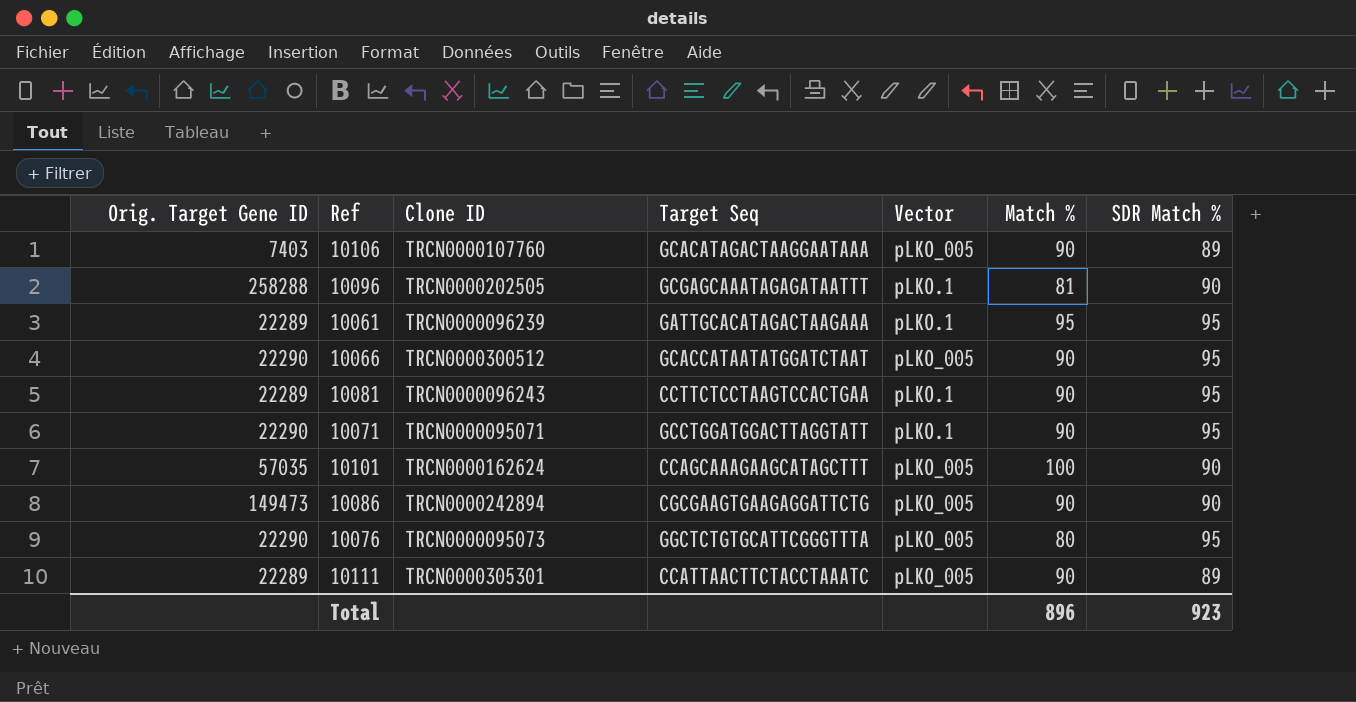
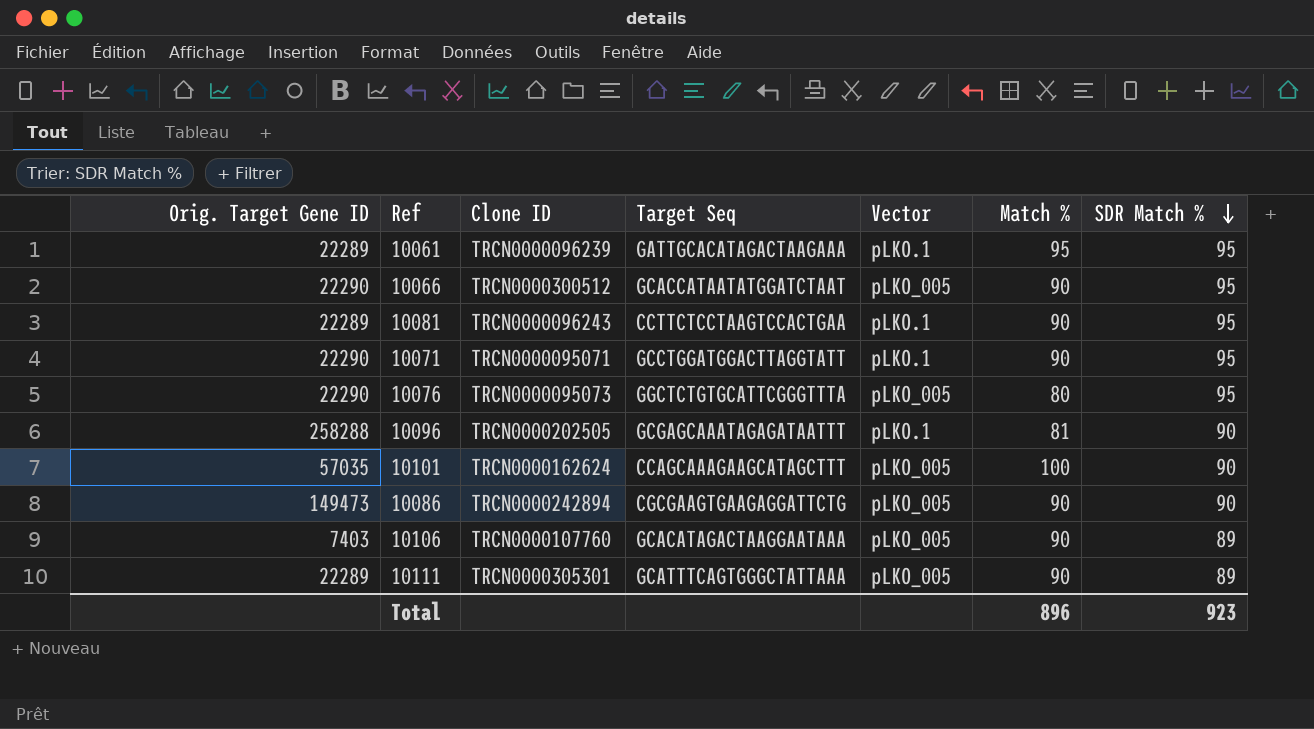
row order: none -> SDR Match % descending
10111 | Target Seq: CCATTAACTTCTACCTAAATC -> GCATTTCAGTGGGCTATTAAA

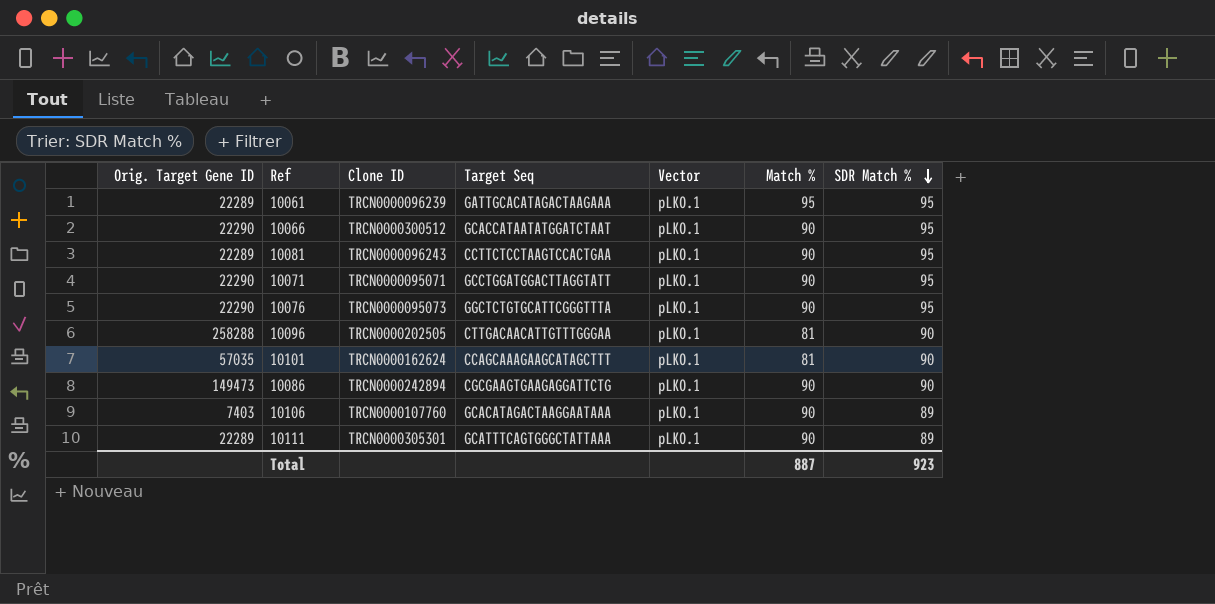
10066 | Vector: pLKO_005 -> pLKO.1
10076 | Vector: pLKO_005 -> pLKO.1
10076 | Match %: 80 -> 90
10096 | Target Seq: GCGAGCAAATAGAGATAATTT -> CTTGACAACATTGTTTGGGAA
10101 | Vector: pLKO_005 -> pLKO.1
10101 | Match %: 100 -> 81
10086 | Vector: pLKO_005 -> pLKO.1
10106 | Vector: pLKO_005 -> pLKO.1
10111 | Vector: pLKO_005 -> pLKO.1
Total | Match %: 896 -> 887

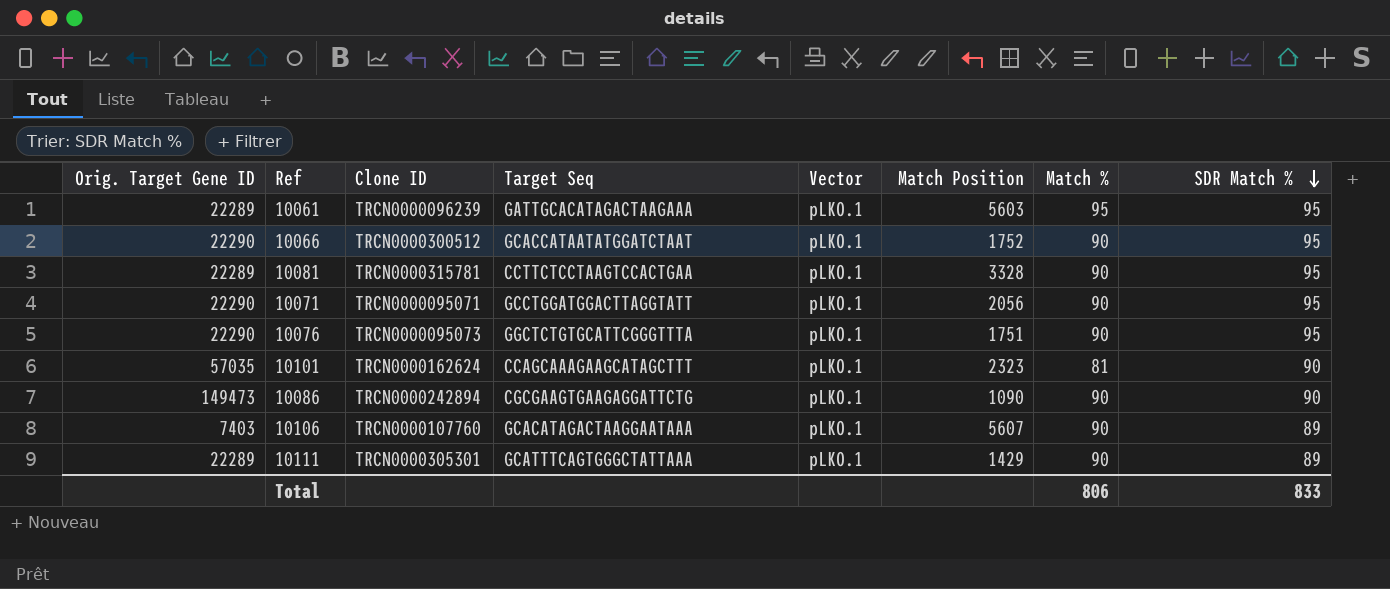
column Match Position | position: none -> 6
row 10096: 258288 | TRCN0000202505 | CTTGACAACATTGTTTGGGAA | pLKO.1 | 81 | 90 -> none
10081 | Clone ID: TRCN0000096243 -> TRCN0000315781
Total | Match %: 887 -> 806
Total | SDR Match %: 923 -> 833

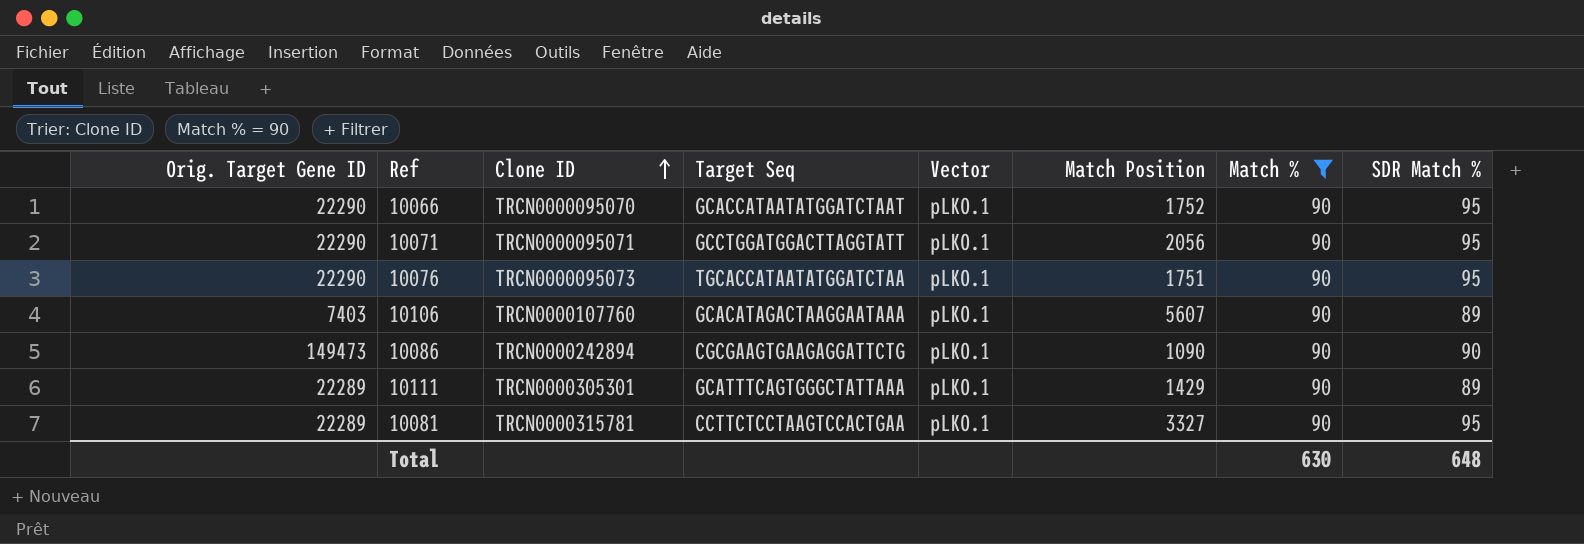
filter: none -> Match % = 90
row order: SDR Match % descending -> Clone ID ascending
10066 | Clone ID: TRCN0000300512 -> TRCN0000095070
10076 | Target Seq: GGCTCTGTGCATTCGGGTTTA -> TGCACCATAATATGGATCTAA
10081 | Match Position: 3328 -> 3327
Total | Match %: 806 -> 630
Total | SDR Match %: 833 -> 648

